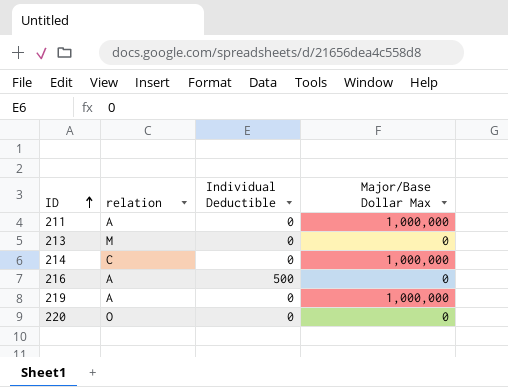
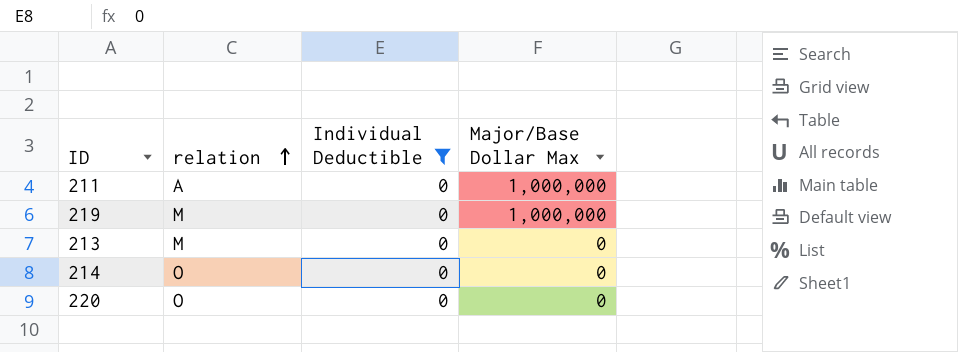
filter: none -> Individual Deductible = 0
row order: ID ascending -> relation ascending
219 | relation: A -> M
214 | relation: C -> O
214 | Major/Base Dollar Max: 1,000,000 -> 0

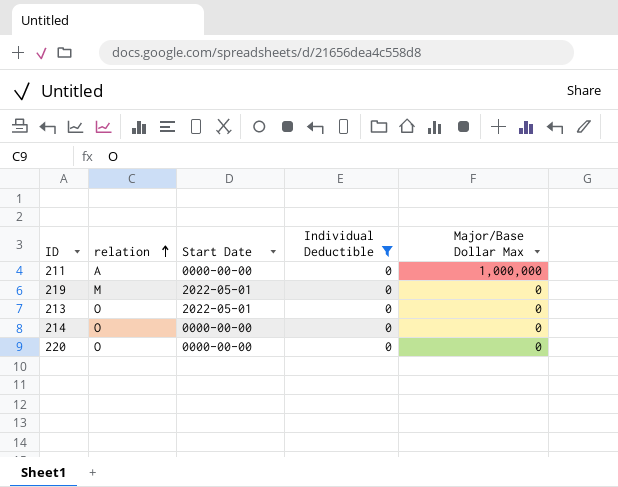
column Start Date | position: none -> 3
219 | Major/Base Dollar Max: 1,000,000 -> 0
213 | relation: M -> O

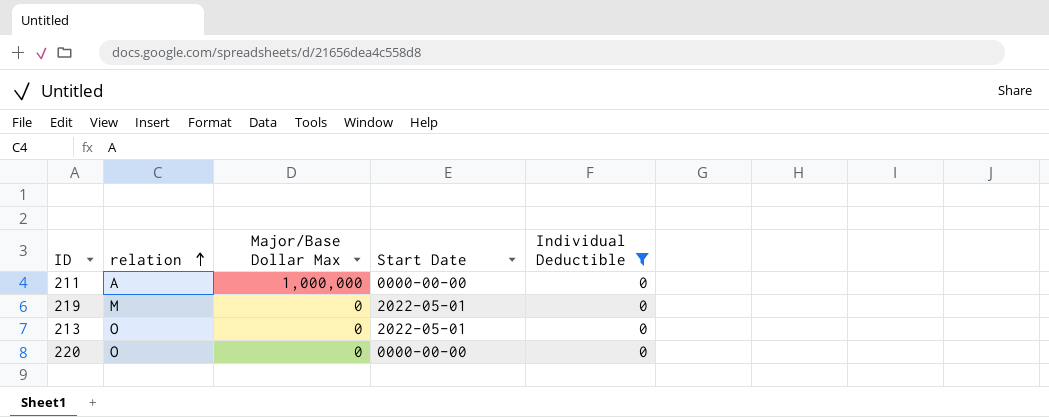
column Major/Base Dollar Max | position: 5 -> 3
row 214: O | 0000-00-00 | 0 | 0 -> none

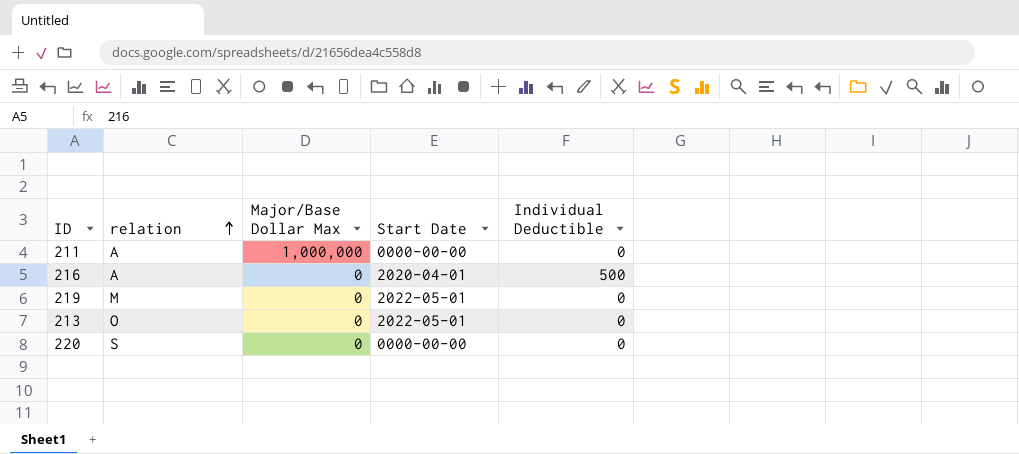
filter: Individual Deductible = 0 -> none
220 | relation: O -> S

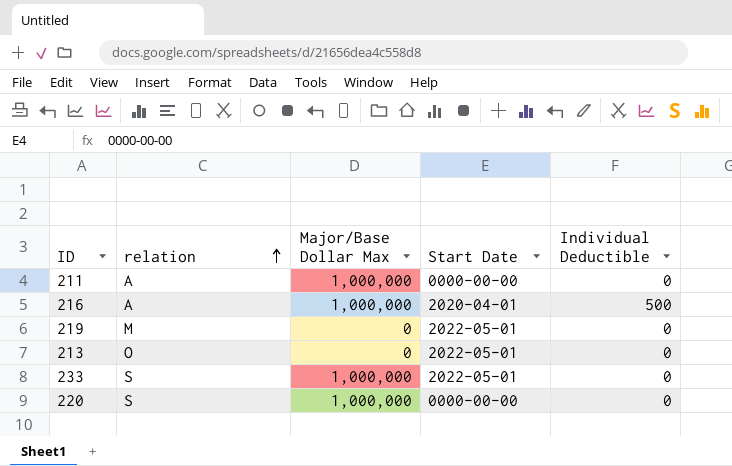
216 | Major/Base Dollar Max: 0 -> 1,000,000
row 233: none -> S | 1,000,000 | 2022-05-01 | 0
220 | Major/Base Dollar Max: 0 -> 1,000,000

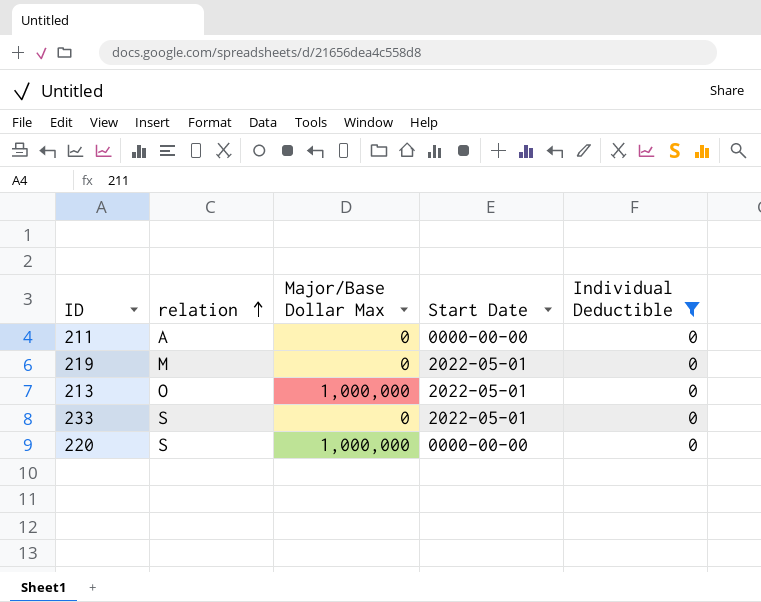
filter: none -> Individual Deductible = 0
211 | Major/Base Dollar Max: 1,000,000 -> 0
213 | Major/Base Dollar Max: 0 -> 1,000,000
233 | Major/Base Dollar Max: 1,000,000 -> 0

